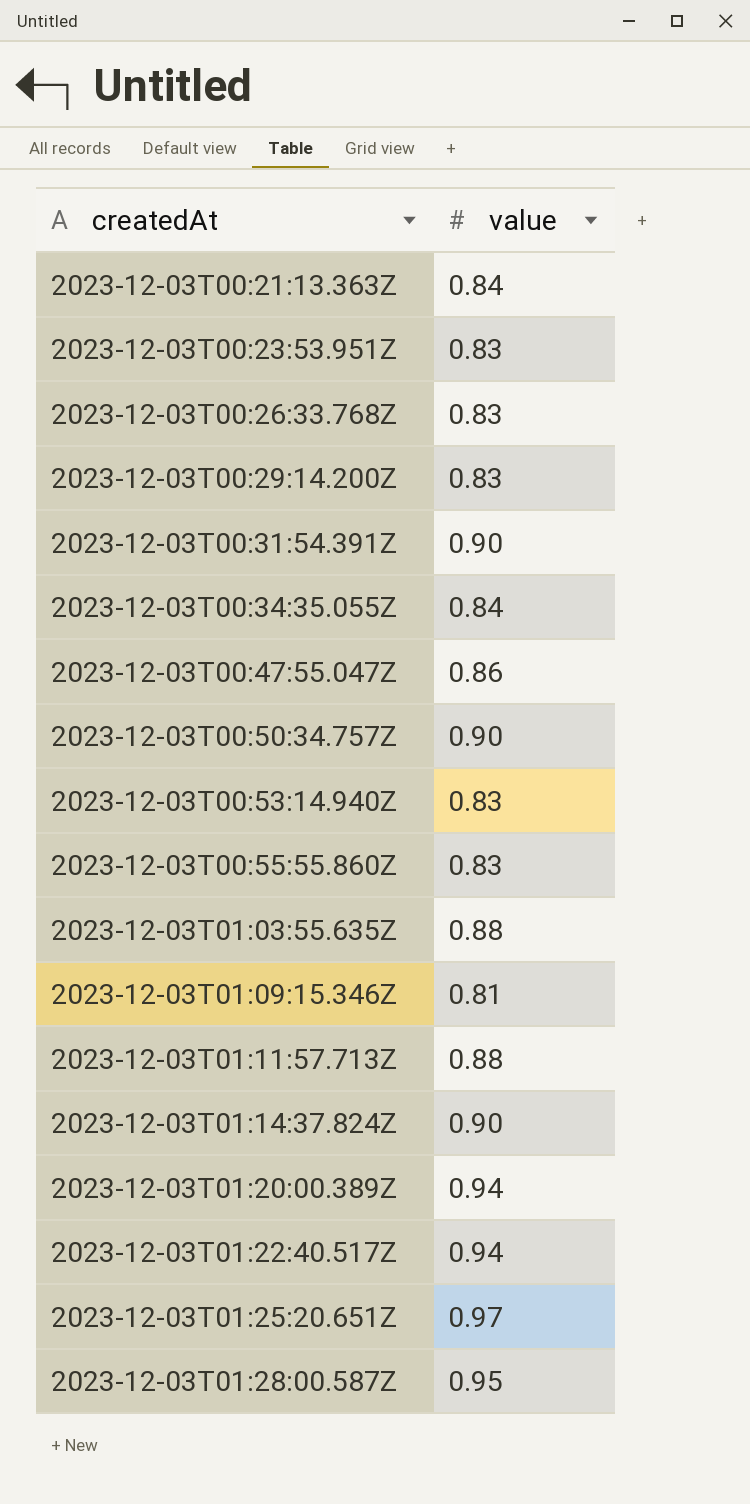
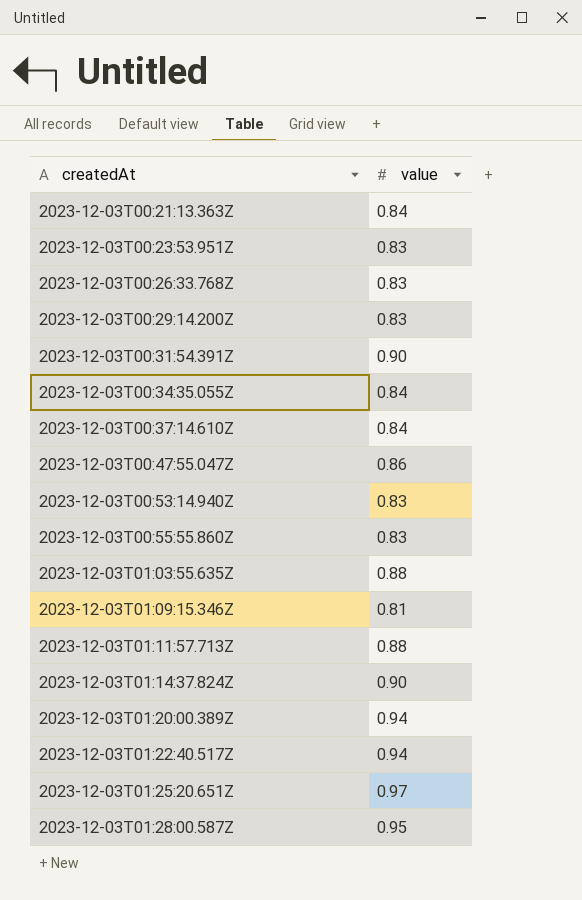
row 2023-12-03T00:50:34.757Z: 0.90 -> none
row 2023-12-03T00:37:14.610Z: none -> 0.84

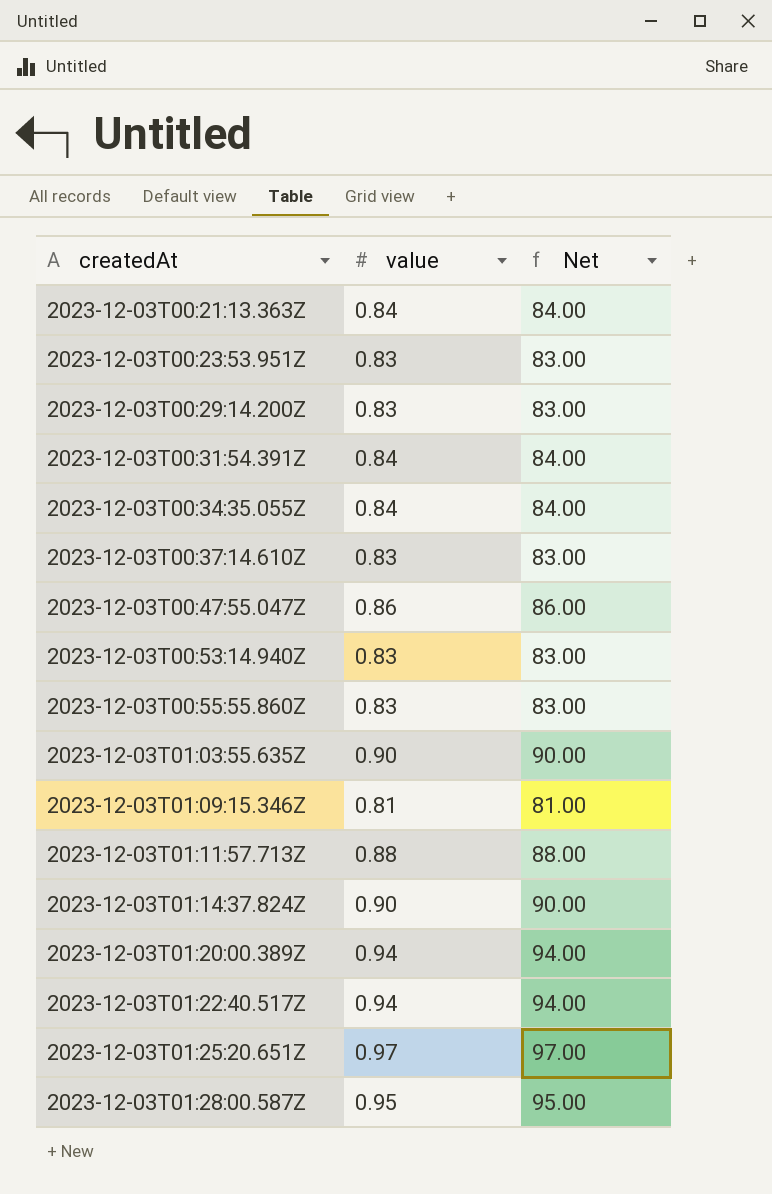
column Net | formula: none -> [value] * 100
row 2023-12-03T00:26:33.768Z: 0.83 -> none
2023-12-03T00:31:54.391Z | value: 0.90 -> 0.84
2023-12-03T00:37:14.610Z | value: 0.84 -> 0.83
2023-12-03T01:03:55.635Z | value: 0.88 -> 0.90

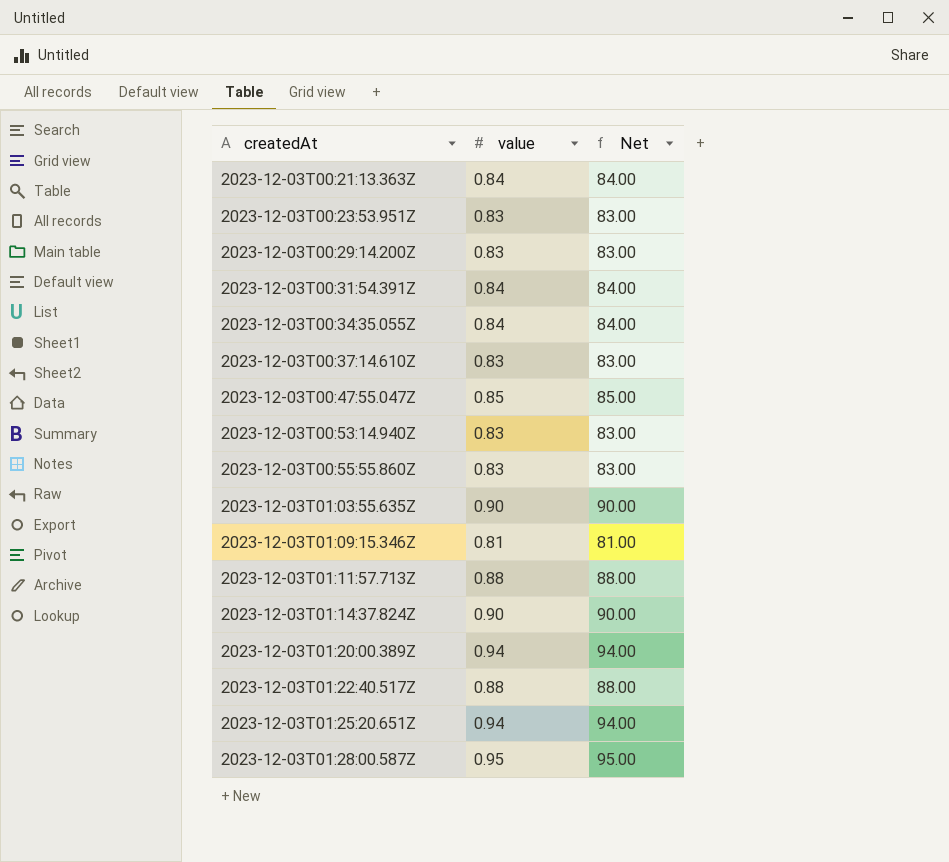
2023-12-03T00:47:55.047Z | value: 0.86 -> 0.85
2023-12-03T00:47:55.047Z | Net: 86.00 -> 85.00
2023-12-03T01:22:40.517Z | value: 0.94 -> 0.88
2023-12-03T01:22:40.517Z | Net: 94.00 -> 88.00
2023-12-03T01:25:20.651Z | value: 0.97 -> 0.94
2023-12-03T01:25:20.651Z | Net: 97.00 -> 94.00

